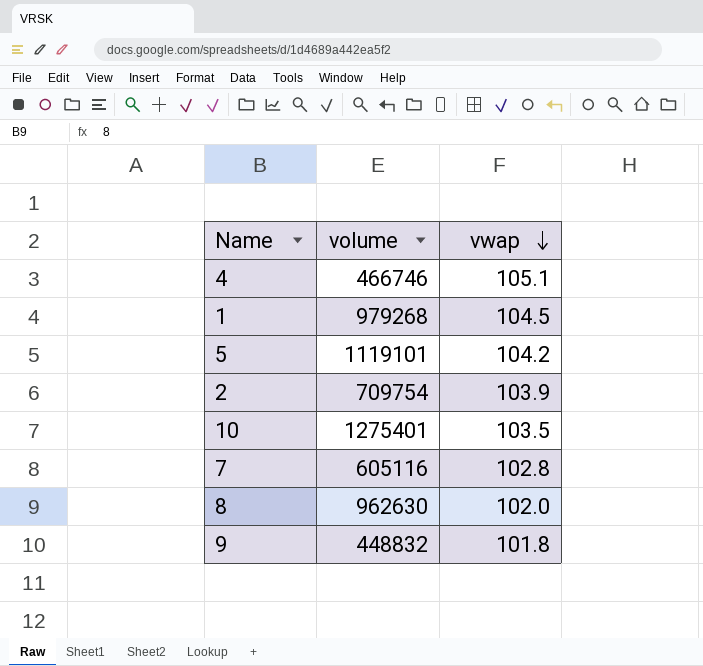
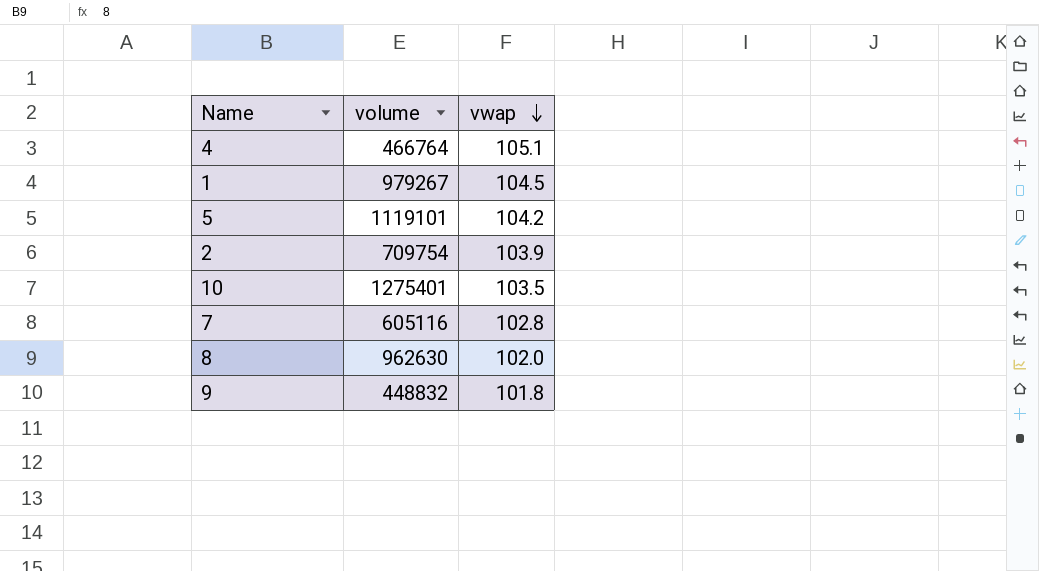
4 | volume: 466746 -> 466764
1 | volume: 979268 -> 979267

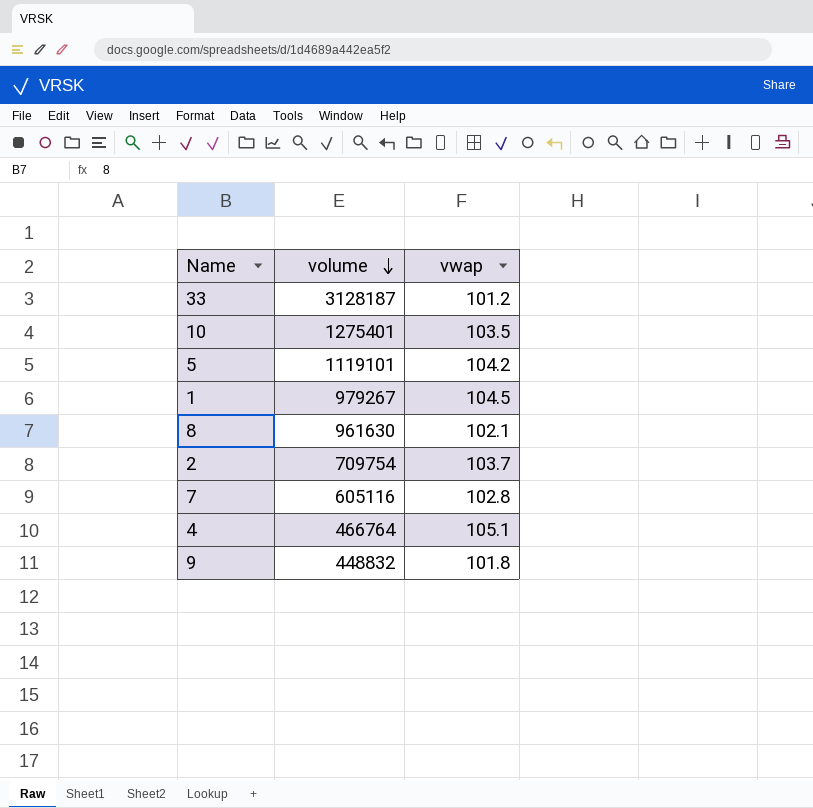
row order: vwap descending -> volume descending
row 33: none -> 3128187 | 101.2
8 | volume: 962630 -> 961630
8 | vwap: 102.0 -> 102.1
2 | vwap: 103.9 -> 103.7

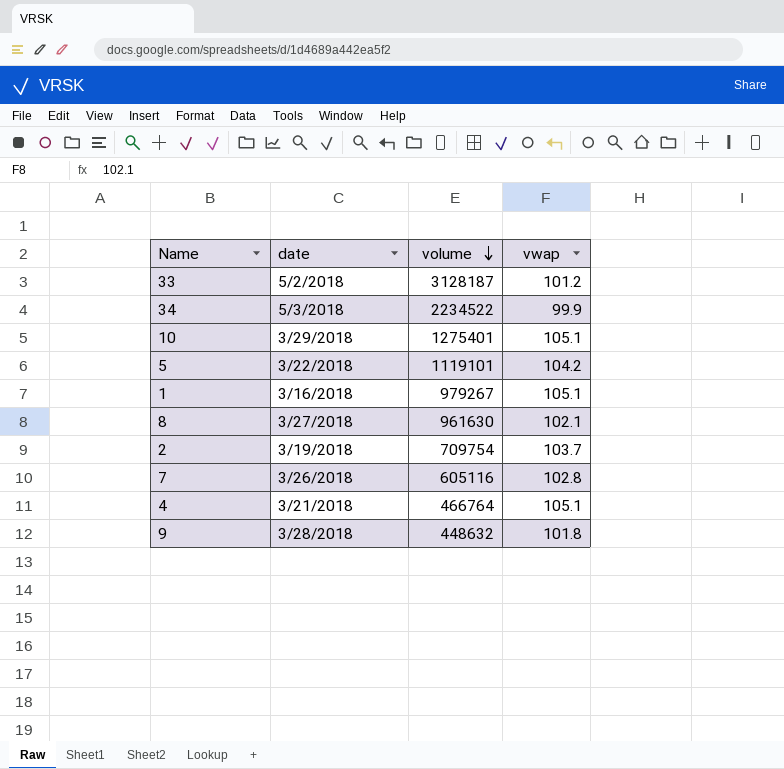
column date | position: none -> 2
row 34: none -> 5/3/2018 | 2234522 | 99.9
10 | vwap: 103.5 -> 105.1
1 | vwap: 104.5 -> 105.1
9 | volume: 448832 -> 448632

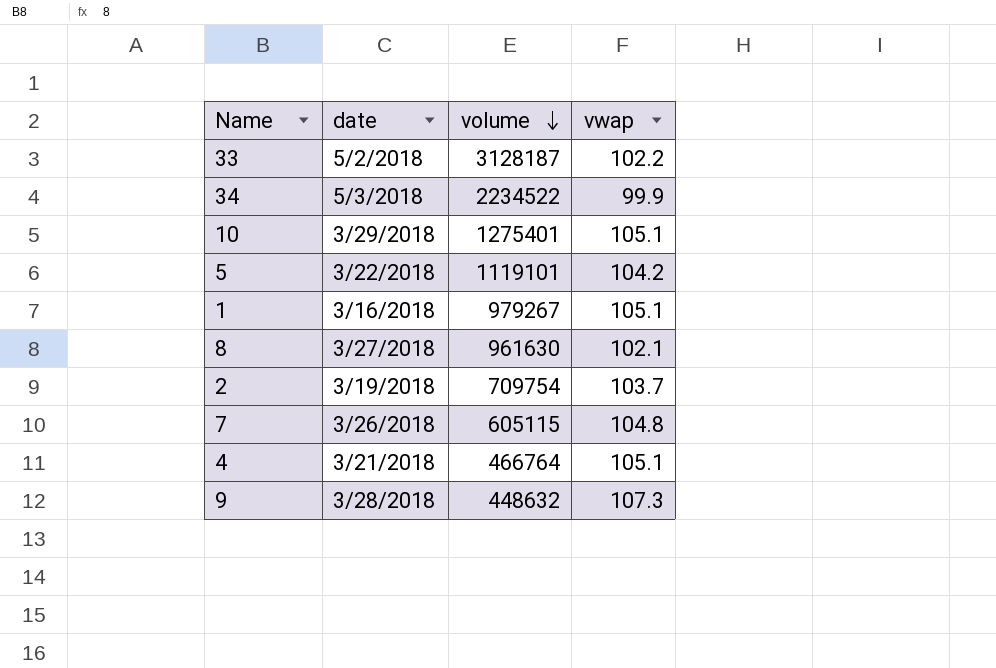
33 | vwap: 101.2 -> 102.2
7 | volume: 605116 -> 605115
7 | vwap: 102.8 -> 104.8
9 | vwap: 101.8 -> 107.3

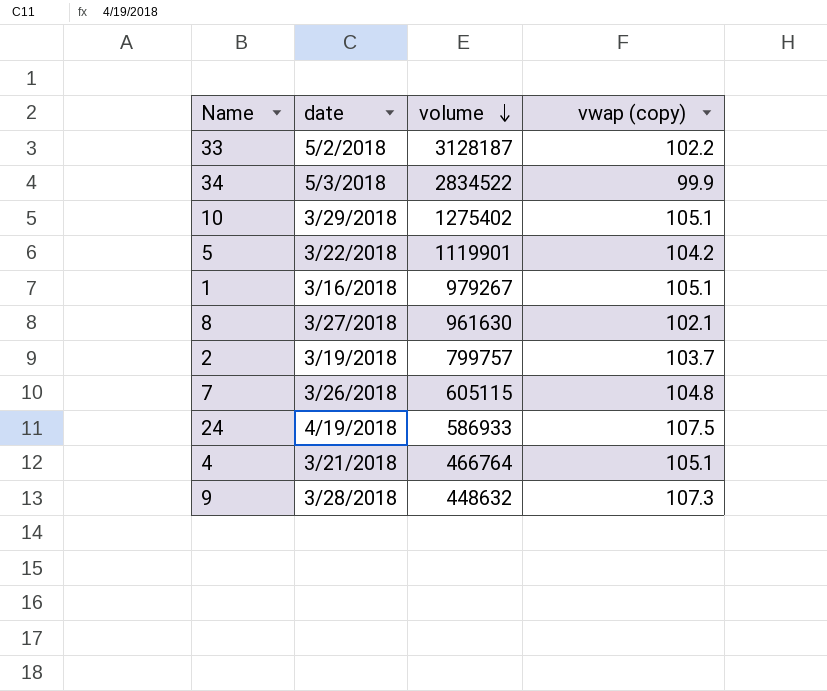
column name: vwap -> vwap (copy)
34 | volume: 2234522 -> 2834522
10 | volume: 1275401 -> 1275402
5 | volume: 1119101 -> 1119901
2 | volume: 709754 -> 799757
row 24: none -> 4/19/2018 | 586933 | 107.5

